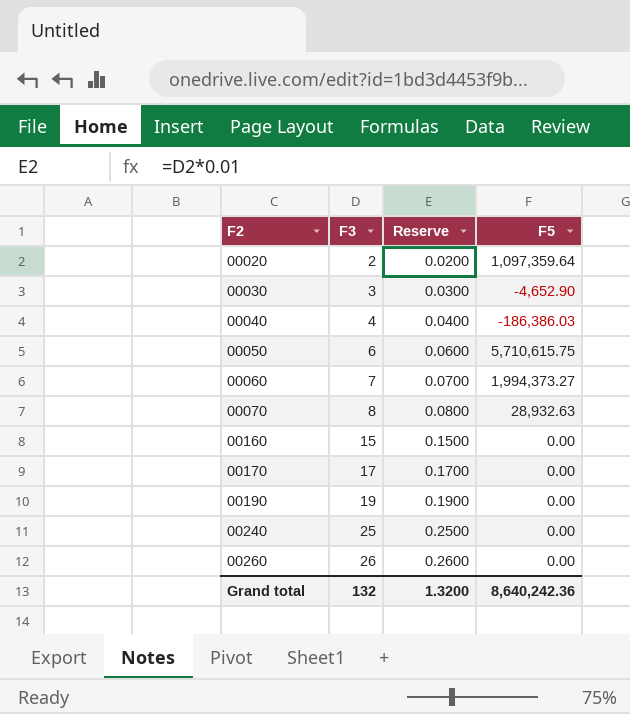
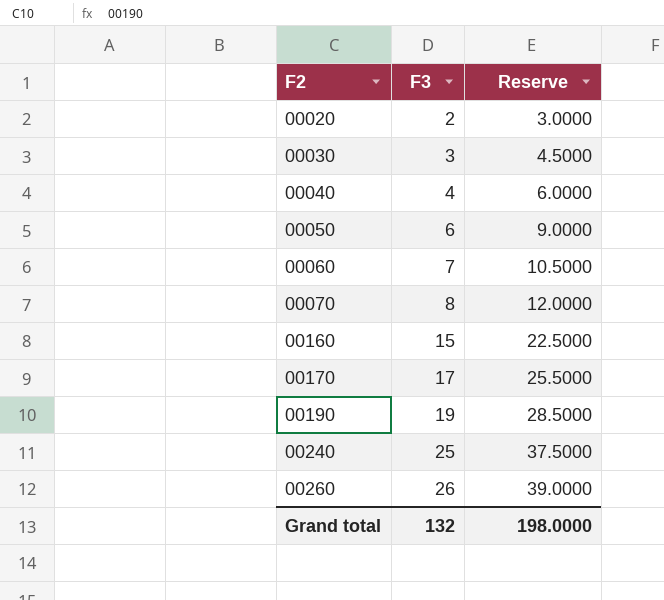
column F5 | position: 4 -> none
column Reserve | formula: [F3] * 0.01 -> [F3] * 1.5
Grand total | Reserve: 1.3200 -> 198.0000

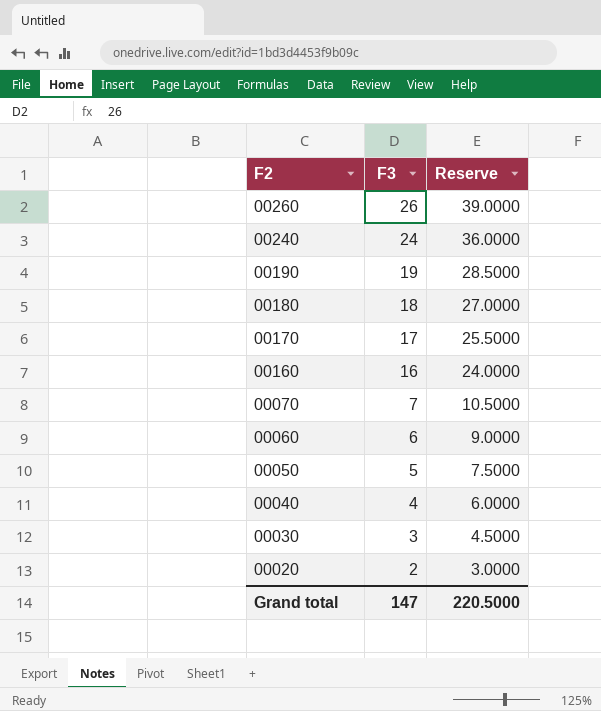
row order: F2 ascending -> F2 descending
00240 | F3: 25 -> 24
00240 | Reserve: 37.5000 -> 36.0000
row 00180: none -> 18 | 27.0000
00160 | F3: 15 -> 16
00160 | Reserve: 22.5000 -> 24.0000
00070 | F3: 8 -> 7
00070 | Reserve: 12.0000 -> 10.5000
00060 | F3: 7 -> 6
00060 | Reserve: 10.5000 -> 9.0000
00050 | F3: 6 -> 5
00050 | Reserve: 9.0000 -> 7.5000
Grand total | F3: 132 -> 147
Grand total | Reserve: 198.0000 -> 220.5000

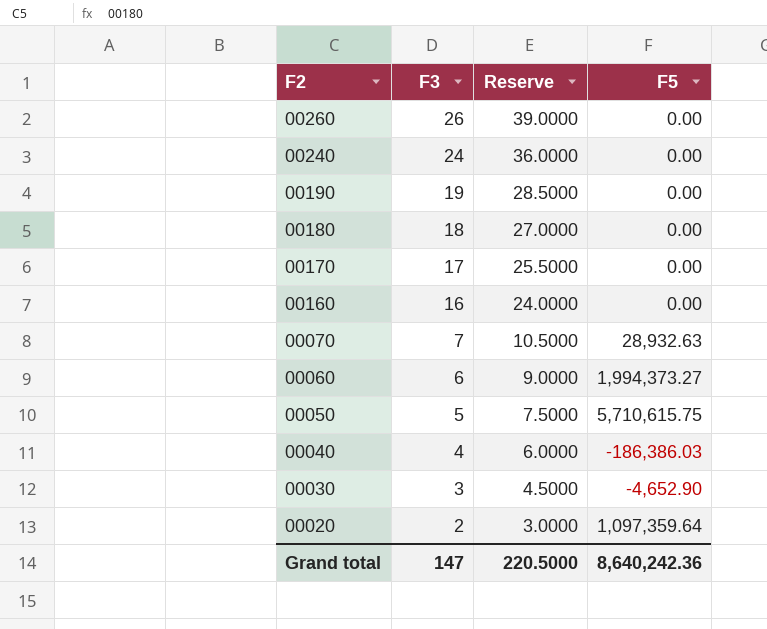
column F5 | position: none -> 4

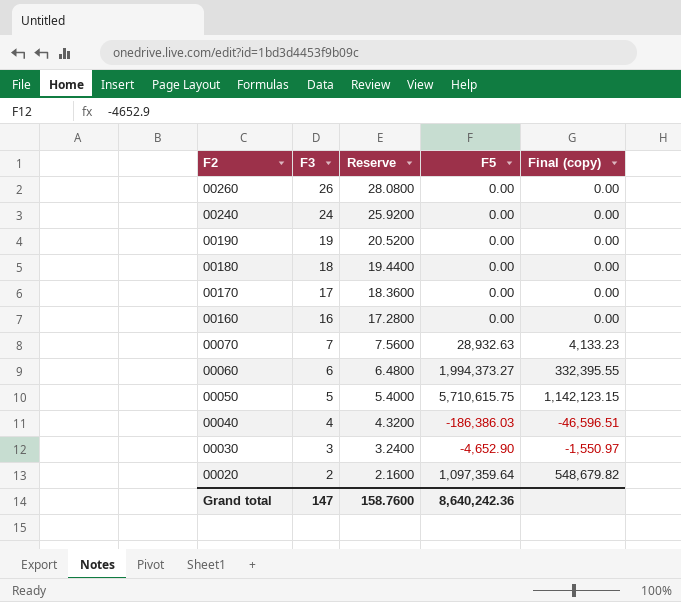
column Reserve | formula: [F3] * 1.5 -> [F3] * 1.08
column Final (copy) | formula: none -> [F5] / [F3]
Grand total | Reserve: 220.5000 -> 158.7600

